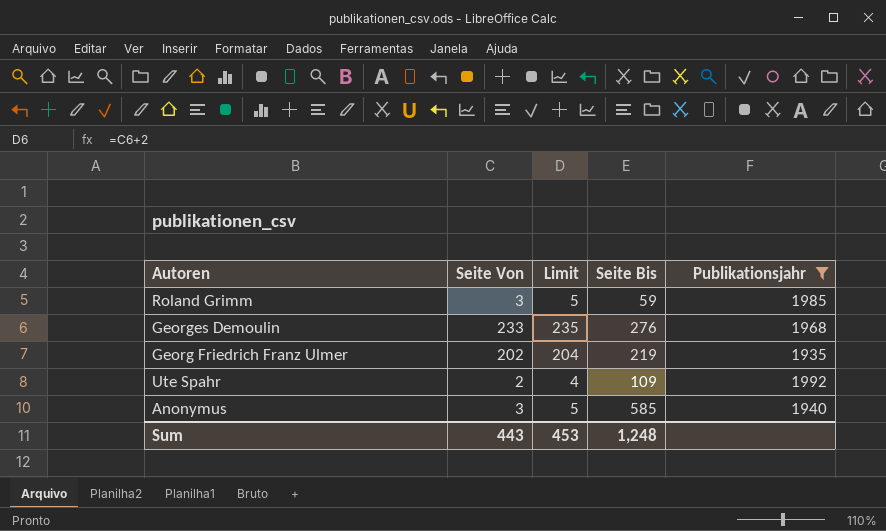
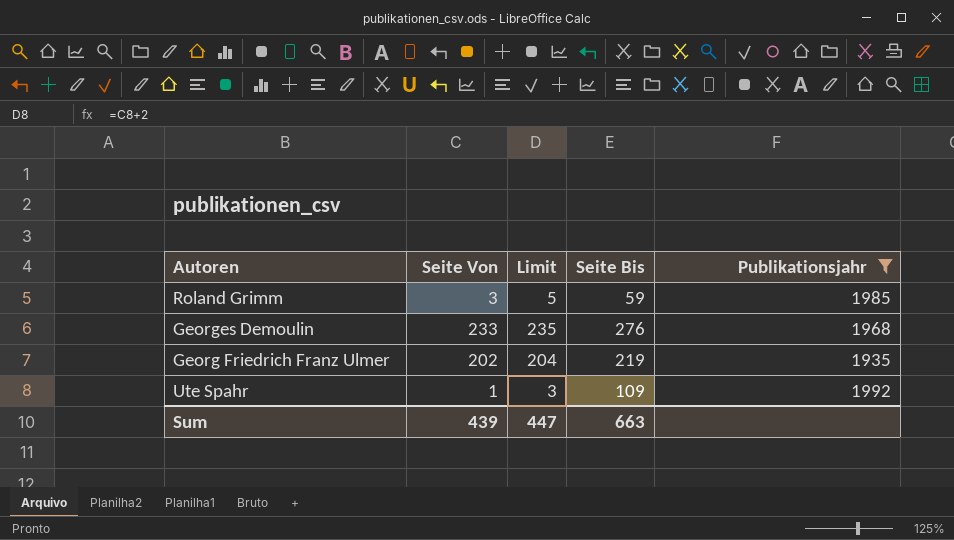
row Anonymus: 3 | 5 | 585 | 1940 -> none
Ute Spahr | Seite Von: 2 -> 1
Ute Spahr | Limit: 4 -> 3
Sum | Seite Von: 443 -> 439
Sum | Limit: 453 -> 447
Sum | Seite Bis: 1,248 -> 663

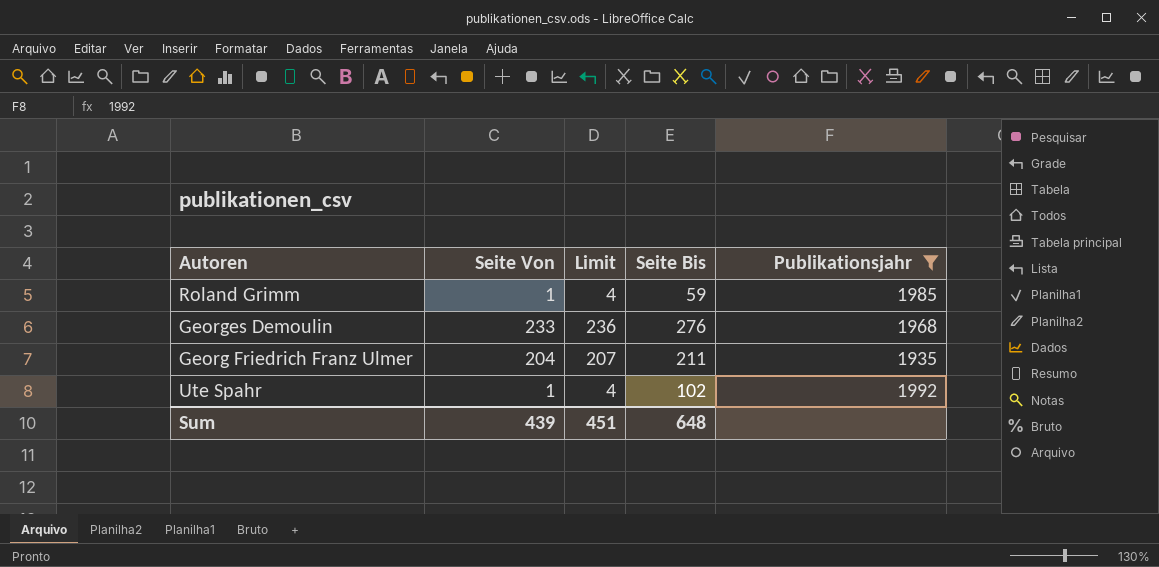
column Limit | formula: [Seite Von] + 2 -> [Seite Von] + 3
Roland Grimm | Seite Von: 3 -> 1
Georg Friedrich Franz Ulmer | Seite Von: 202 -> 204
Georg Friedrich Franz Ulmer | Seite Bis: 219 -> 211
Ute Spahr | Seite Bis: 109 -> 102
Sum | Limit: 447 -> 451
Sum | Seite Bis: 663 -> 648

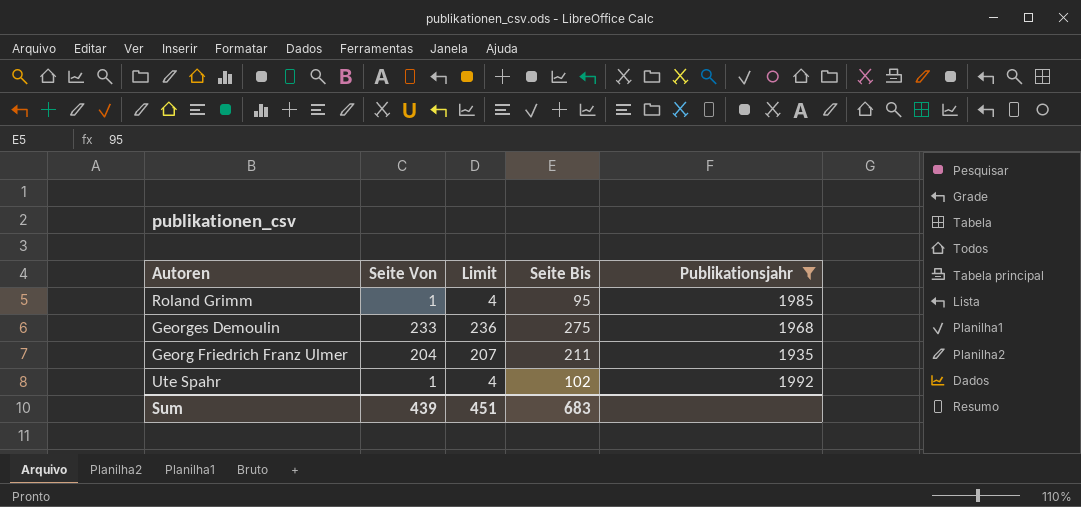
Roland Grimm | Seite Bis: 59 -> 95
Georges Demoulin | Seite Bis: 276 -> 275
Sum | Seite Bis: 648 -> 683

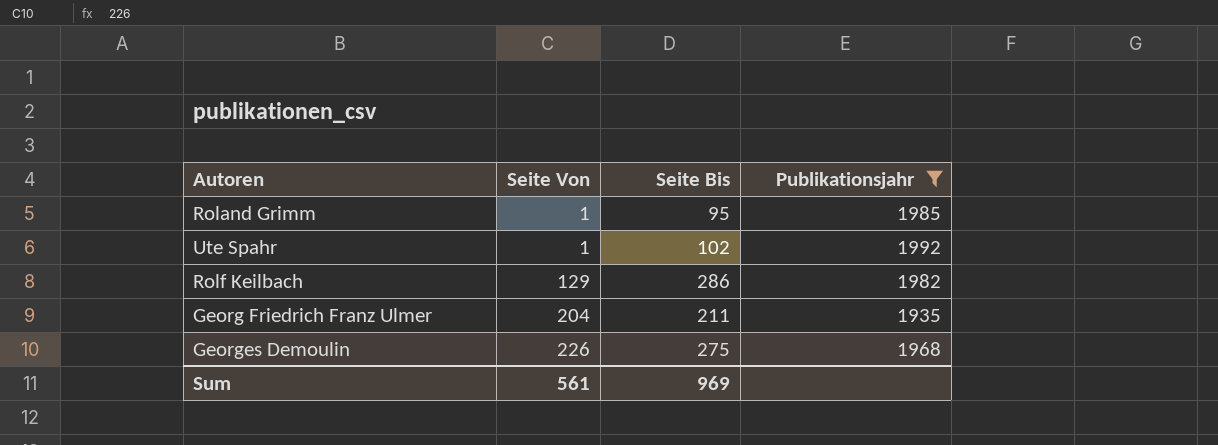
row order: none -> Seite Von ascending
column Limit | formula: [Seite Von] + 3 -> none
row Rolf Keilbach: none -> 129 | 286 | 1982
Georges Demoulin | Seite Von: 233 -> 226
Sum | Seite Von: 439 -> 561
Sum | Seite Bis: 683 -> 969

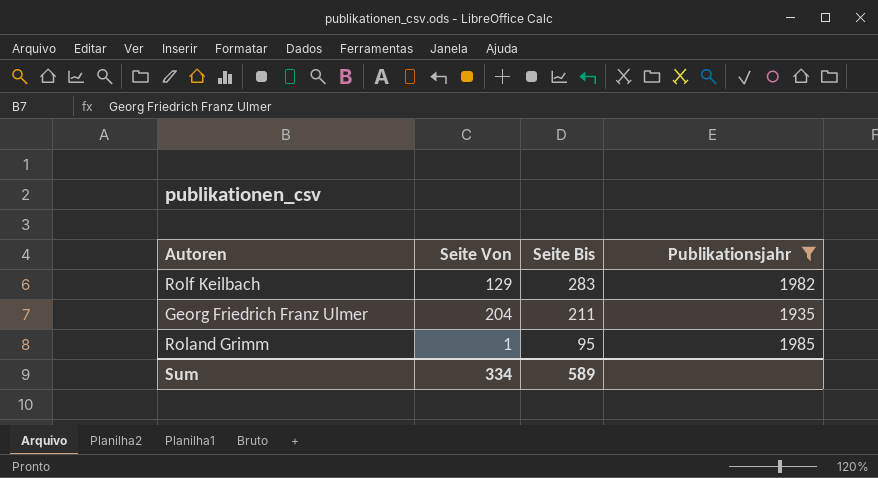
row order: Seite Von ascending -> Seite Bis descending
row Ute Spahr: 1 | 102 | 1992 -> none
row Georges Demoulin: 226 | 275 | 1968 -> none
Rolf Keilbach | Seite Bis: 286 -> 283
Sum | Seite Von: 561 -> 334
Sum | Seite Bis: 969 -> 589

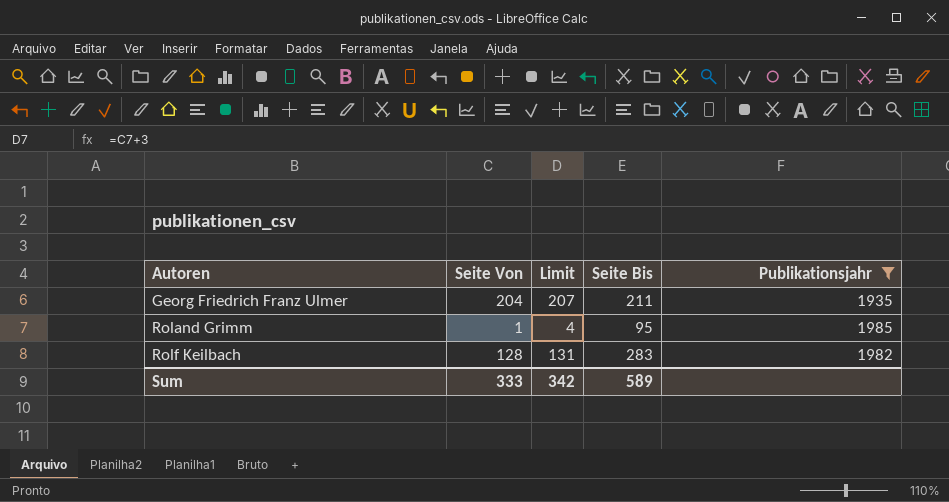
row order: Seite Bis descending -> Autoren ascending
column Limit | formula: none -> [Seite Von] + 3
Rolf Keilbach | Seite Von: 129 -> 128
Sum | Seite Von: 334 -> 333

